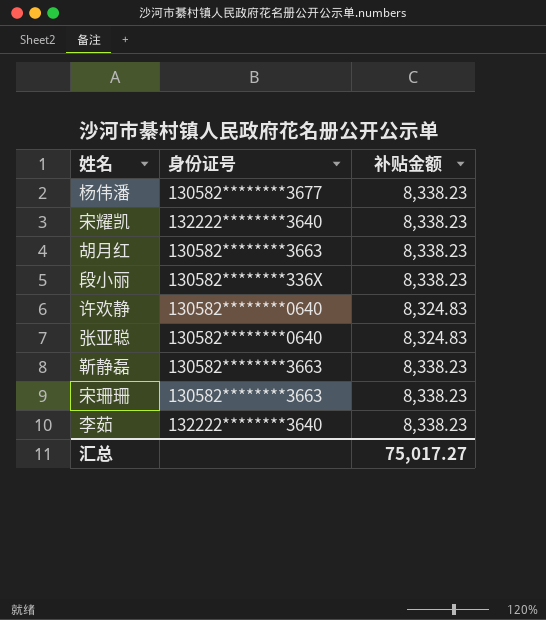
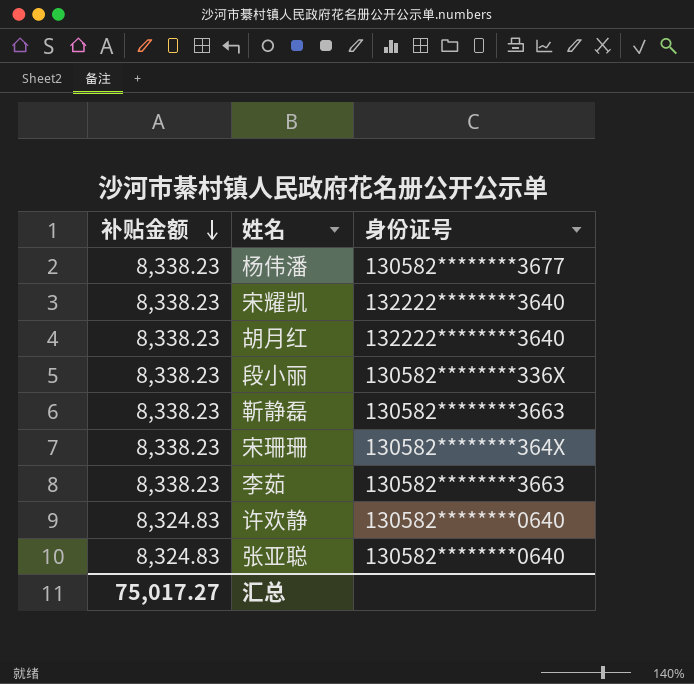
row order: none -> 补贴金额 descending
column 补贴金额 | position: 3 -> 1
胡月红 | 身份证号: 130582********3663 -> 132222********3640
宋珊珊 | 身份证号: 130582********3663 -> 130582********364X
李茹 | 身份证号: 132222********3640 -> 130582********3663

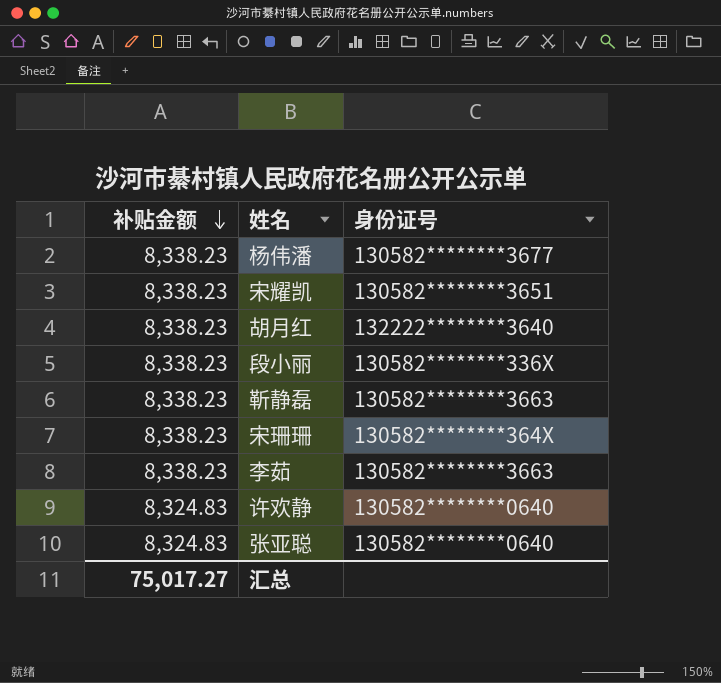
宋耀凯 | 身份证号: 132222********3640 -> 130582********3651

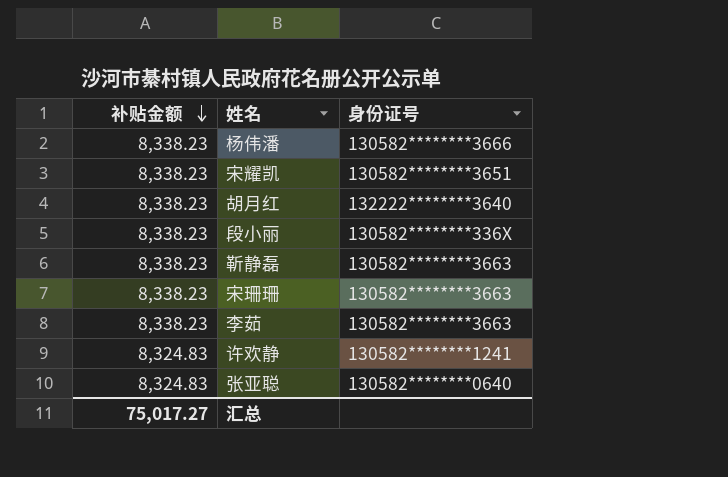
杨伟潘 | 身份证号: 130582********3677 -> 130582********3666
宋珊珊 | 身份证号: 130582********364X -> 130582********3663
许欢静 | 身份证号: 130582********0640 -> 130582********1241

